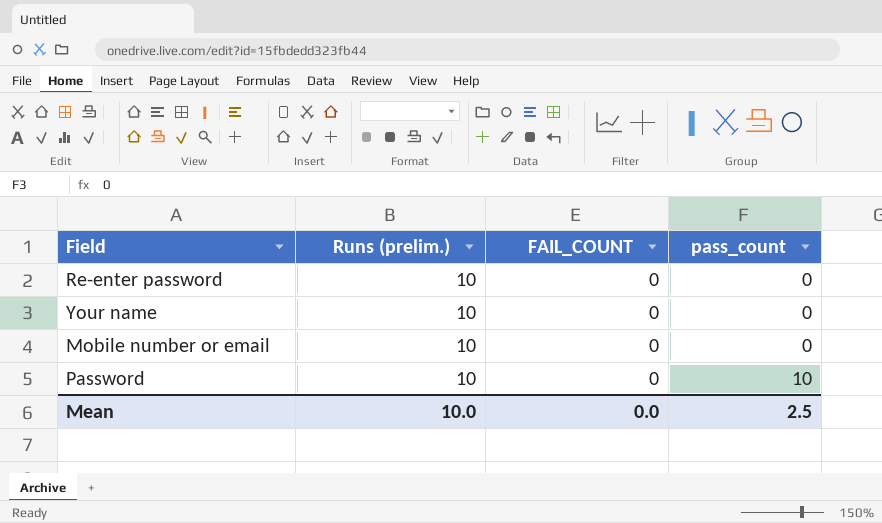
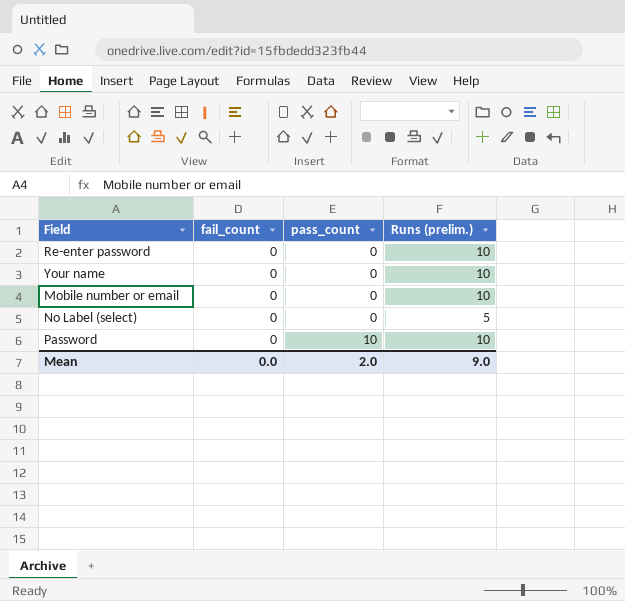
column name: FAIL_COUNT -> fail_count
column Runs (prelim.) | position: 2 -> 4
row No Label (select): none -> 0 | 0 | 5
Mean | pass_count: 2.5 -> 2.0
Mean | Runs (prelim.): 10.0 -> 9.0

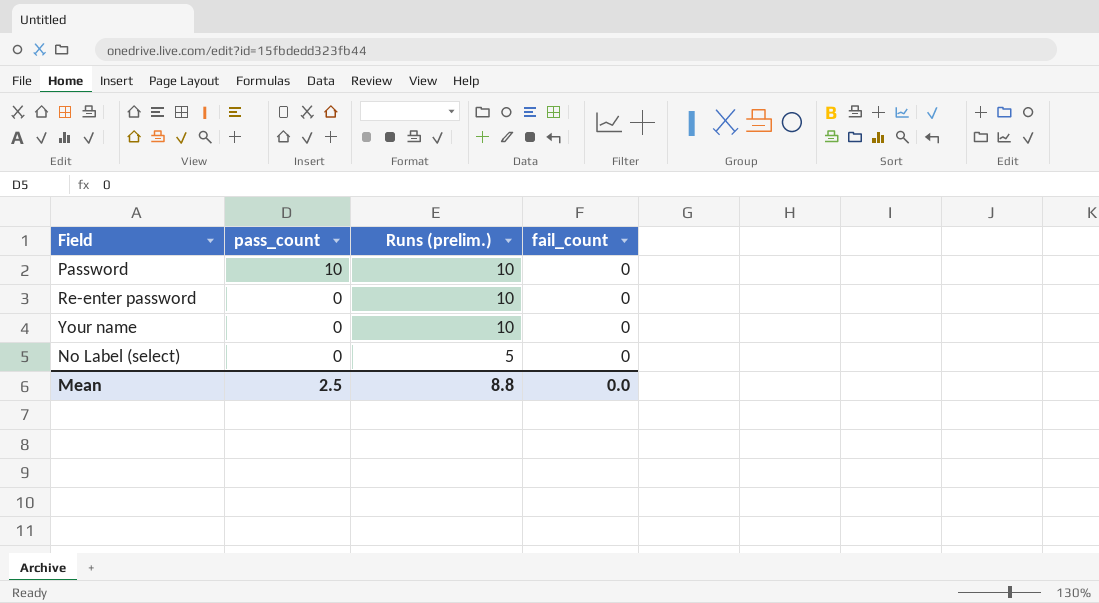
row order: pass_count ascending -> pass_count descending
column fail_count | position: 2 -> 4
row Mobile number or email: 0 | 0 | 10 -> none
Mean | pass_count: 2.0 -> 2.5
Mean | Runs (prelim.): 9.0 -> 8.8

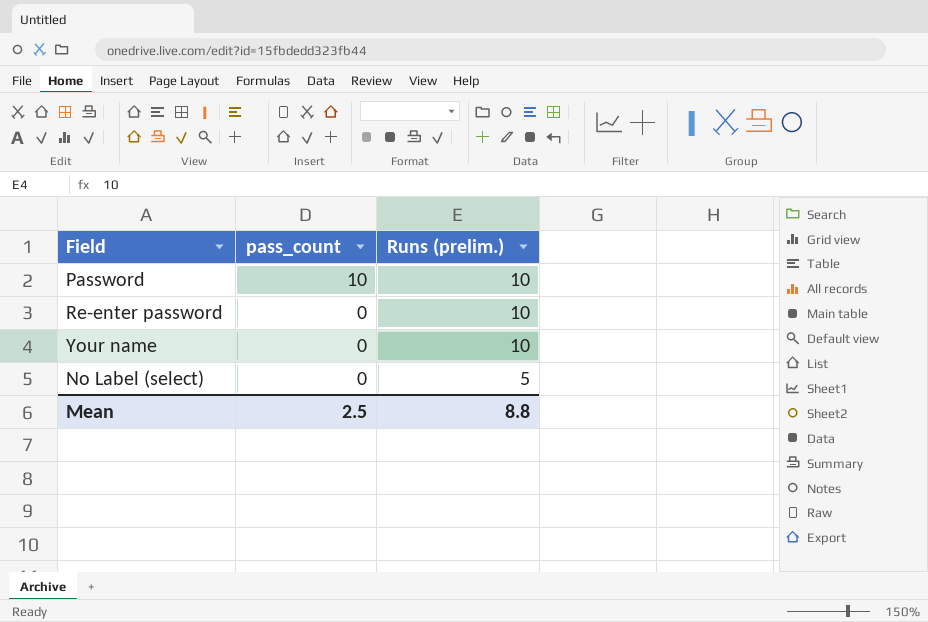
column fail_count | position: 4 -> none

